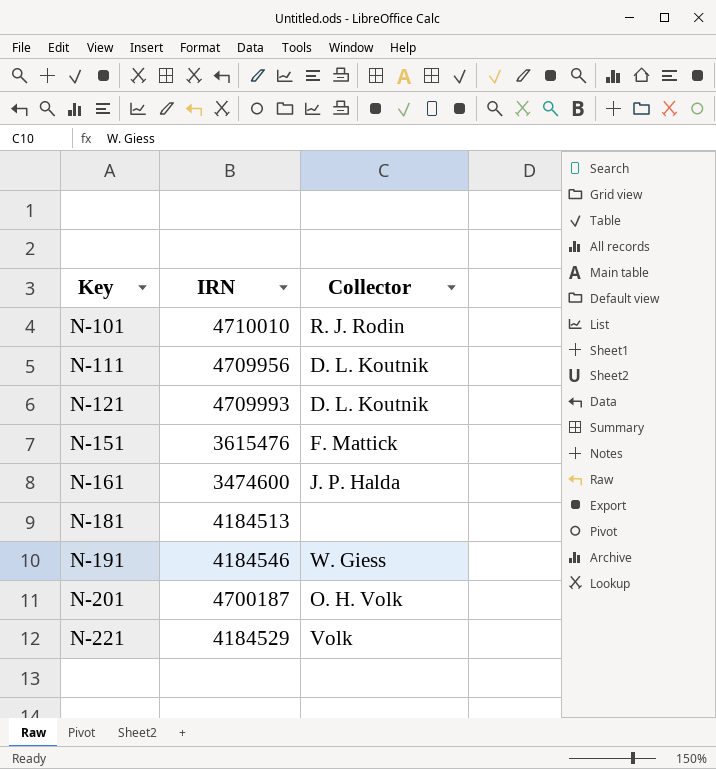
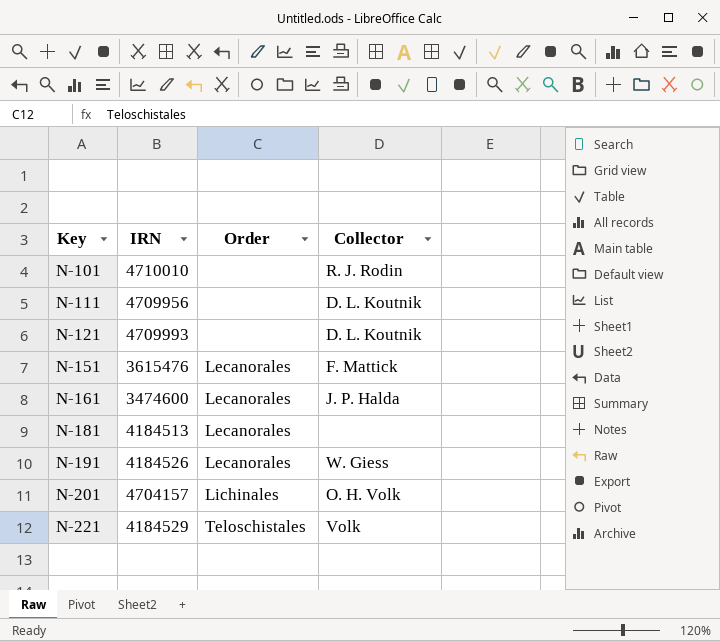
column Order | position: none -> 3
N-191 | IRN: 4184546 -> 4184526
N-201 | IRN: 4700187 -> 4704157

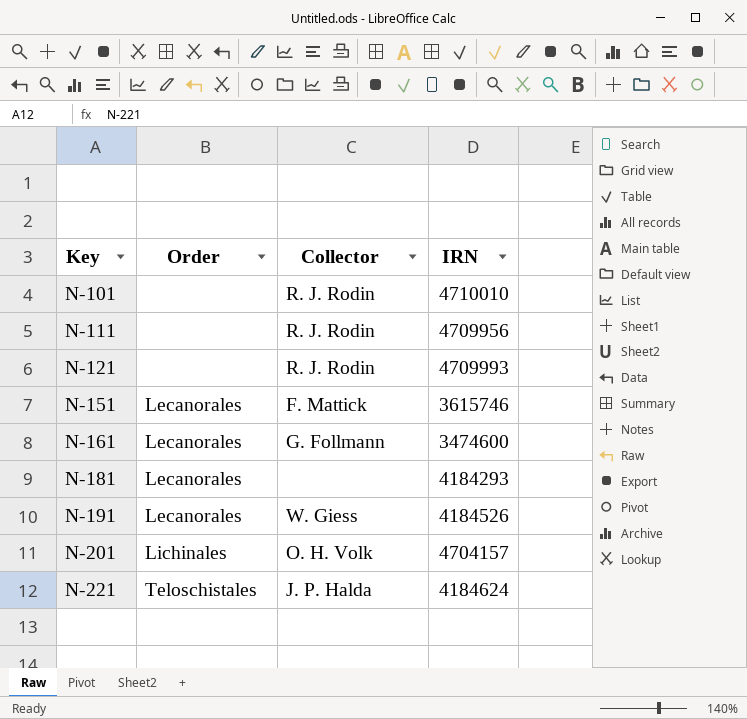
column IRN | position: 2 -> 4
N-111 | Collector: D. L. Koutnik -> R. J. Rodin
N-121 | Collector: D. L. Koutnik -> R. J. Rodin
N-151 | IRN: 3615476 -> 3615746
N-161 | Collector: J. P. Halda -> G. Follmann
N-181 | IRN: 4184513 -> 4184293
N-221 | Collector: Volk -> J. P. Halda
N-221 | IRN: 4184529 -> 4184624

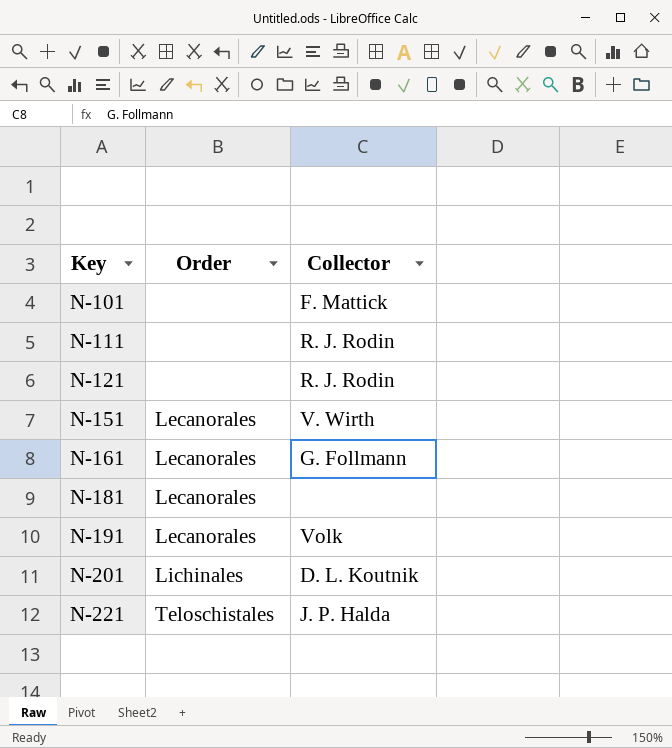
column IRN | position: 4 -> none
N-101 | Collector: R. J. Rodin -> F. Mattick
N-151 | Collector: F. Mattick -> V. Wirth
N-191 | Collector: W. Giess -> Volk
N-201 | Collector: O. H. Volk -> D. L. Koutnik

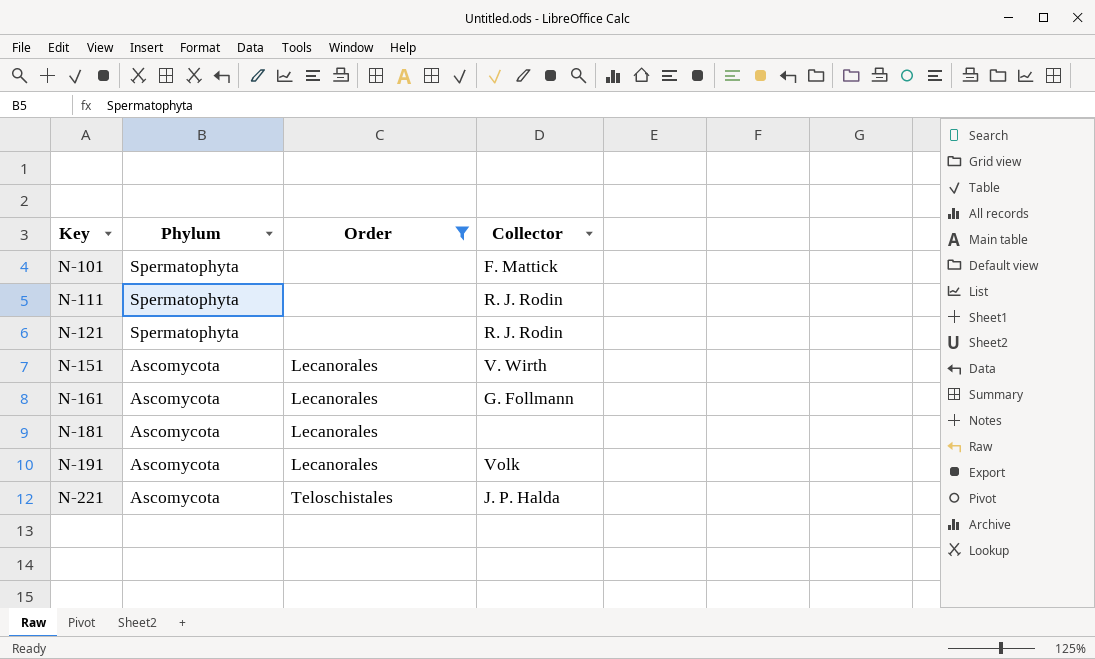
filter: none -> Order != Lichinales
column Phylum | position: none -> 2

